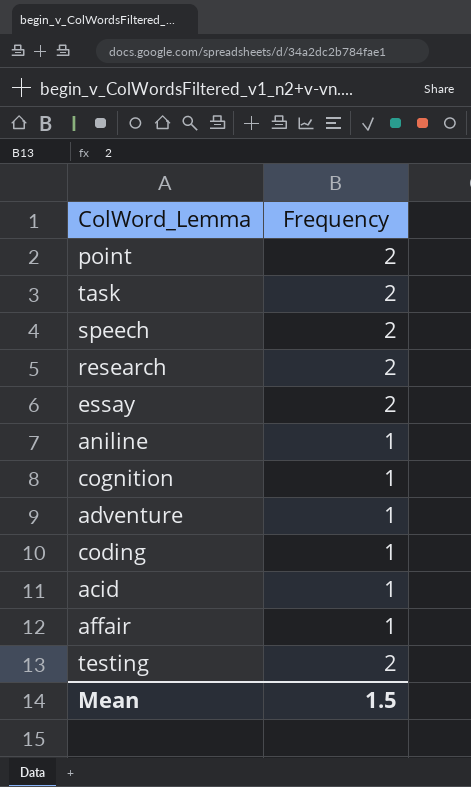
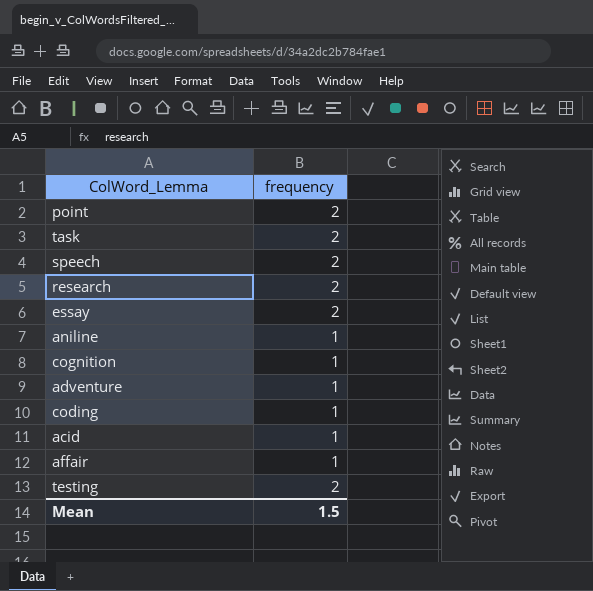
column name: Frequency -> frequency

